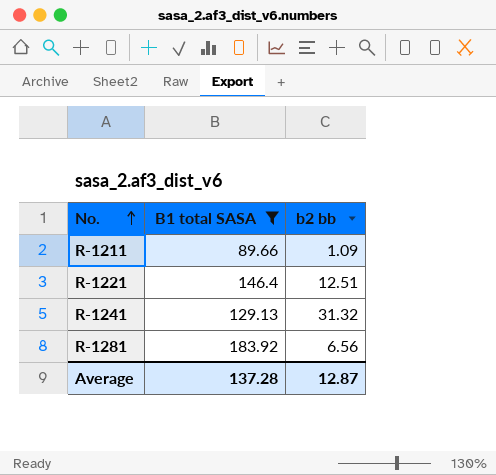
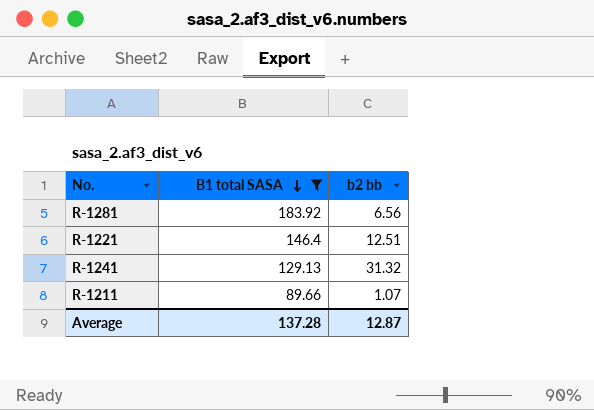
row order: No. ascending -> B1 total SASA descending
R-1211 | b2 bb: 1.09 -> 1.07

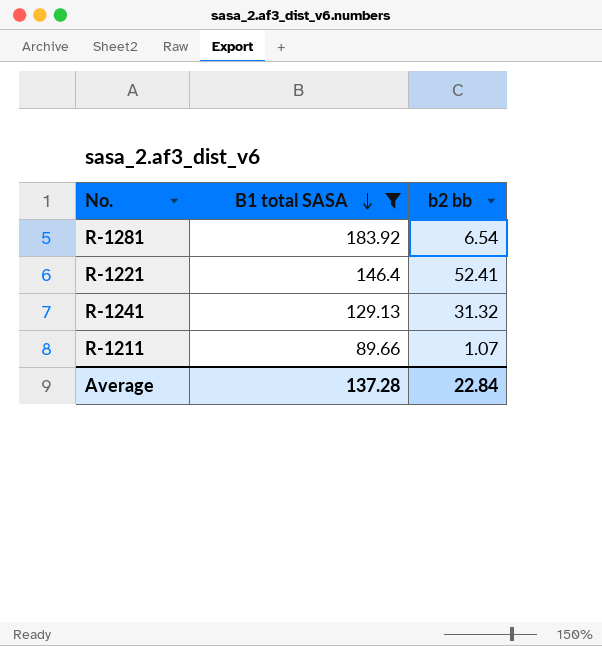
R-1281 | b2 bb: 6.56 -> 6.54
R-1221 | b2 bb: 12.51 -> 52.41
Average | b2 bb: 12.87 -> 22.84

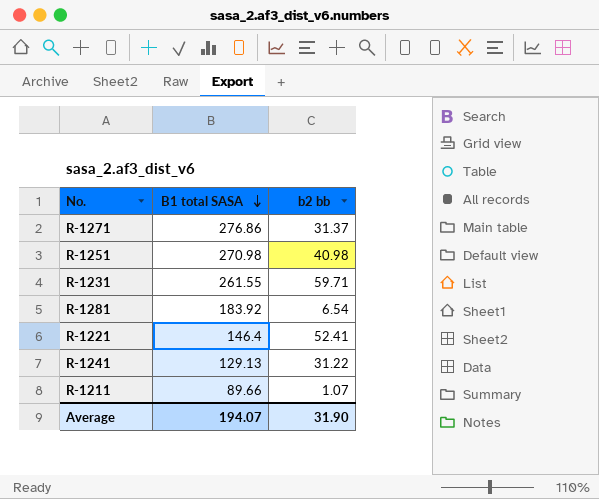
filter: B1 total SASA <= 183.92 -> none
R-1241 | b2 bb: 31.32 -> 31.22
Average | B1 total SASA: 137.28 -> 194.07
Average | b2 bb: 22.84 -> 31.90

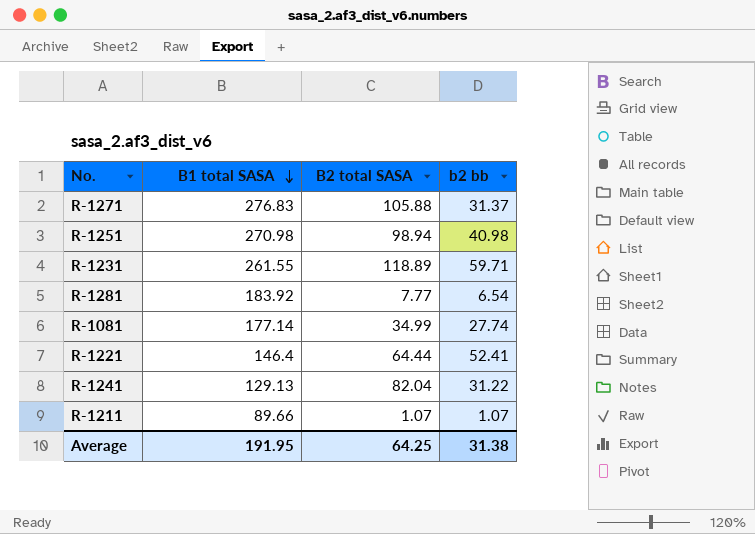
column B2 total SASA | position: none -> 3
R-1271 | B1 total SASA: 276.86 -> 276.83
row R-1081: none -> 177.14 | 34.99 | 27.74
Average | B1 total SASA: 194.07 -> 191.95
Average | b2 bb: 31.90 -> 31.38

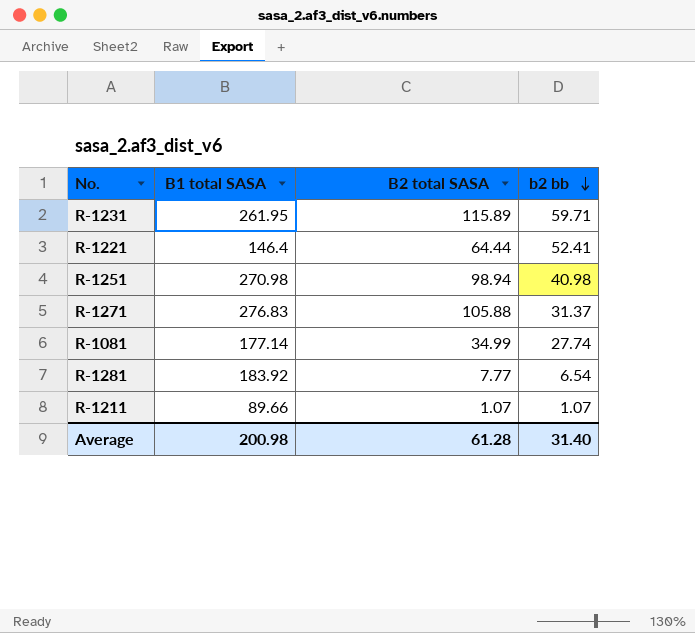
row order: B1 total SASA descending -> b2 bb descending
row R-1241: 129.13 | 82.04 | 31.22 -> none
R-1231 | B1 total SASA: 261.55 -> 261.95
R-1231 | B2 total SASA: 118.89 -> 115.89
Average | B1 total SASA: 191.95 -> 200.98
Average | B2 total SASA: 64.25 -> 61.28
Average | b2 bb: 31.38 -> 31.40

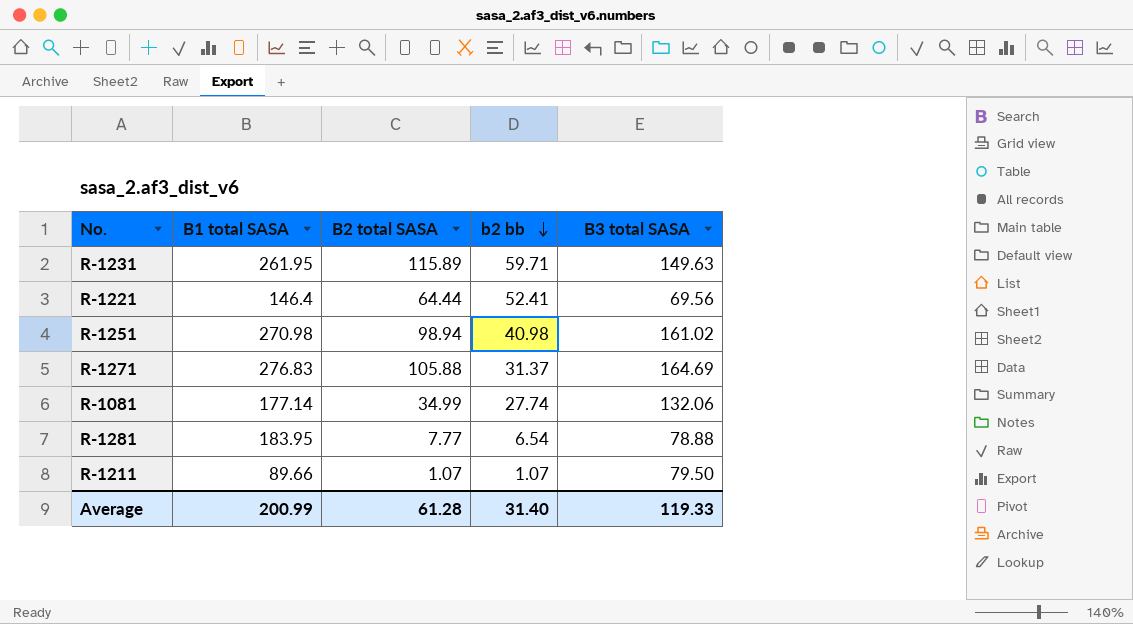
column B3 total SASA | position: none -> 5
R-1281 | B1 total SASA: 183.92 -> 183.95
Average | B1 total SASA: 200.98 -> 200.99

